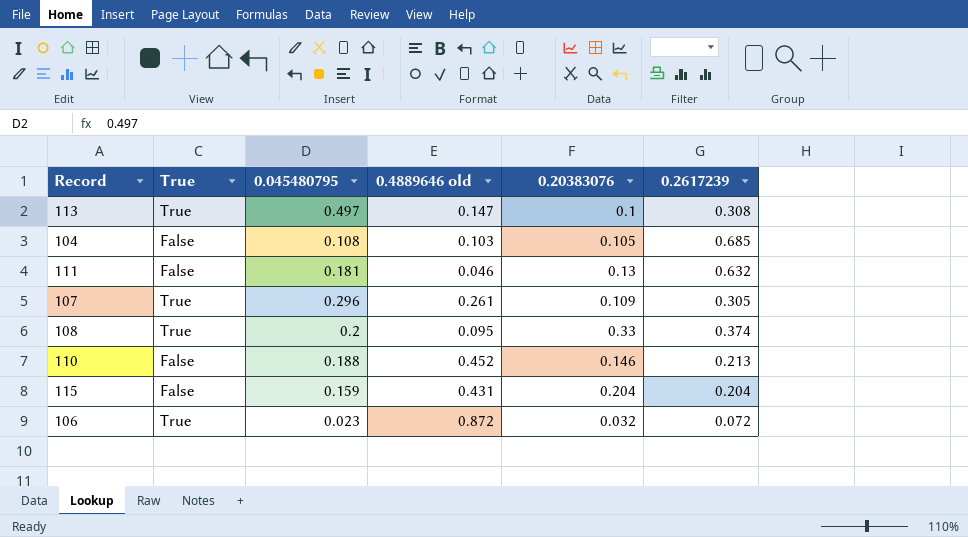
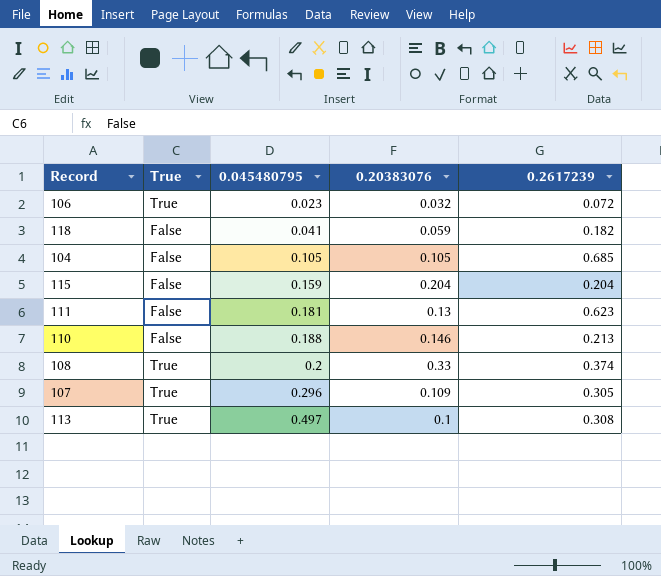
row order: none -> 0.045480795 ascending
column 0.4889646 old | position: 4 -> none
row 118: none -> False | 0.041 | 0.059 | 0.182
104 | 0.045480795: 0.108 -> 0.105
111 | 0.2617239: 0.632 -> 0.623

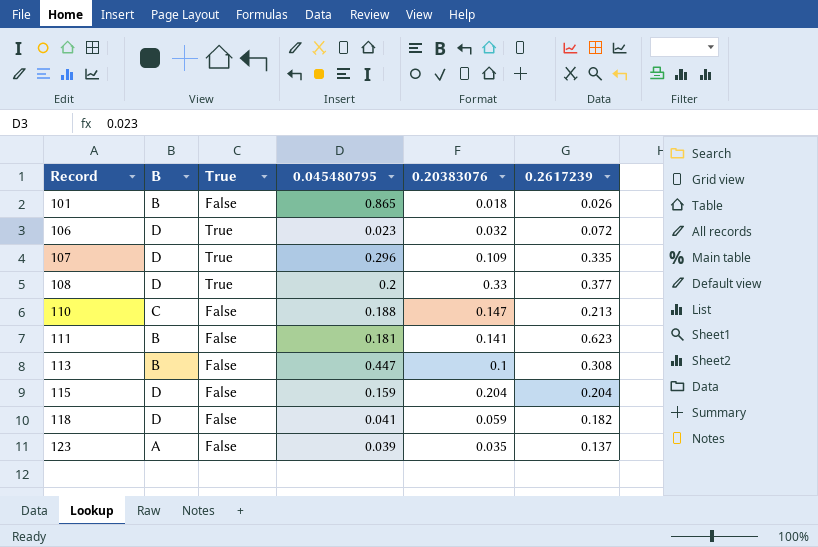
row order: 0.045480795 ascending -> Record ascending
column B | position: none -> 2
row 104: False | 0.105 | 0.105 | 0.685 -> none
row 101: none -> B | False | 0.865 | 0.018 | 0.026
107 | 0.2617239: 0.305 -> 0.335
108 | 0.2617239: 0.374 -> 0.377
110 | 0.20383076: 0.146 -> 0.147
111 | 0.20383076: 0.13 -> 0.141
113 | True: True -> False
113 | 0.045480795: 0.497 -> 0.447
row 123: none -> A | False | 0.039 | 0.035 | 0.137

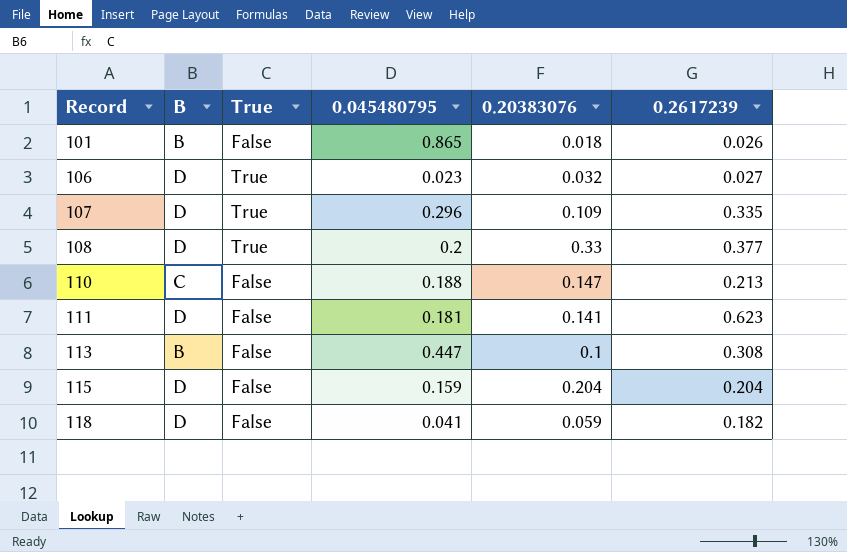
row 123: A | False | 0.039 | 0.035 | 0.137 -> none
106 | 0.2617239: 0.072 -> 0.027
111 | B: B -> D

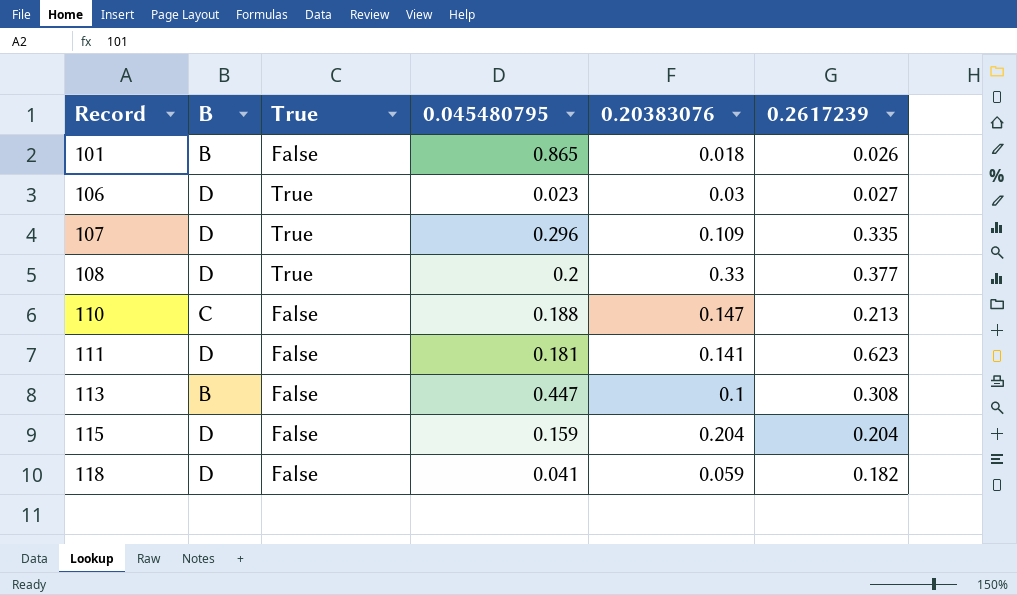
106 | 0.20383076: 0.032 -> 0.03

